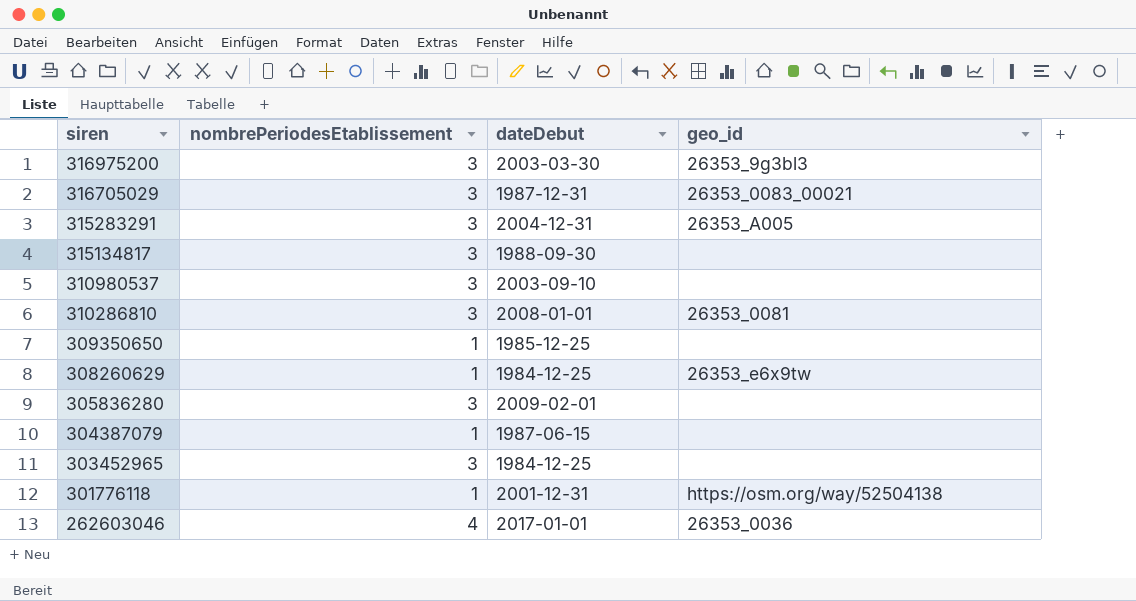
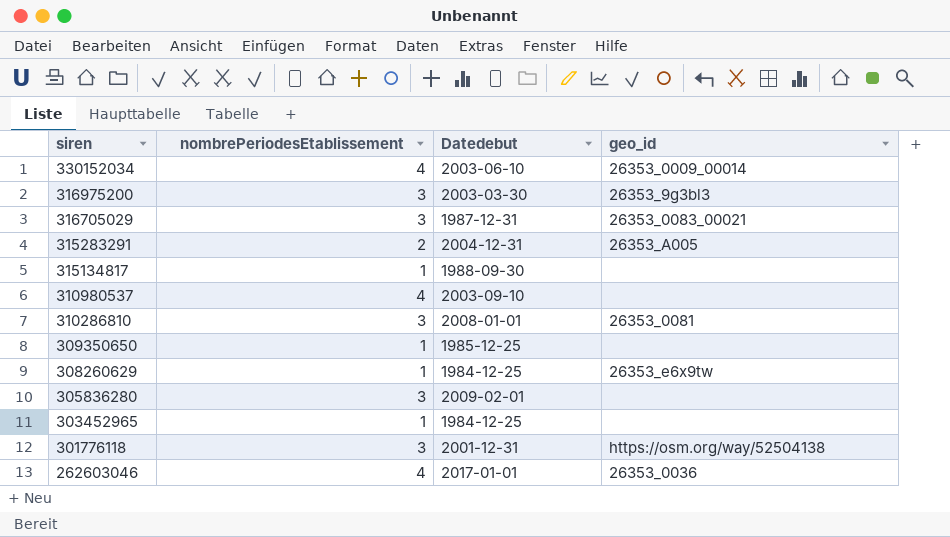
column name: dateDebut -> Datedebut
row 304387079: 1 | 1987-06-15 | none -> none
row 330152034: none -> 4 | 2003-06-10 | 26353_0009_00014
315283291 | nombrePeriodesEtablissement: 3 -> 2
315134817 | nombrePeriodesEtablissement: 3 -> 1
310980537 | nombrePeriodesEtablissement: 3 -> 4
303452965 | nombrePeriodesEtablissement: 3 -> 1
301776118 | nombrePeriodesEtablissement: 1 -> 3

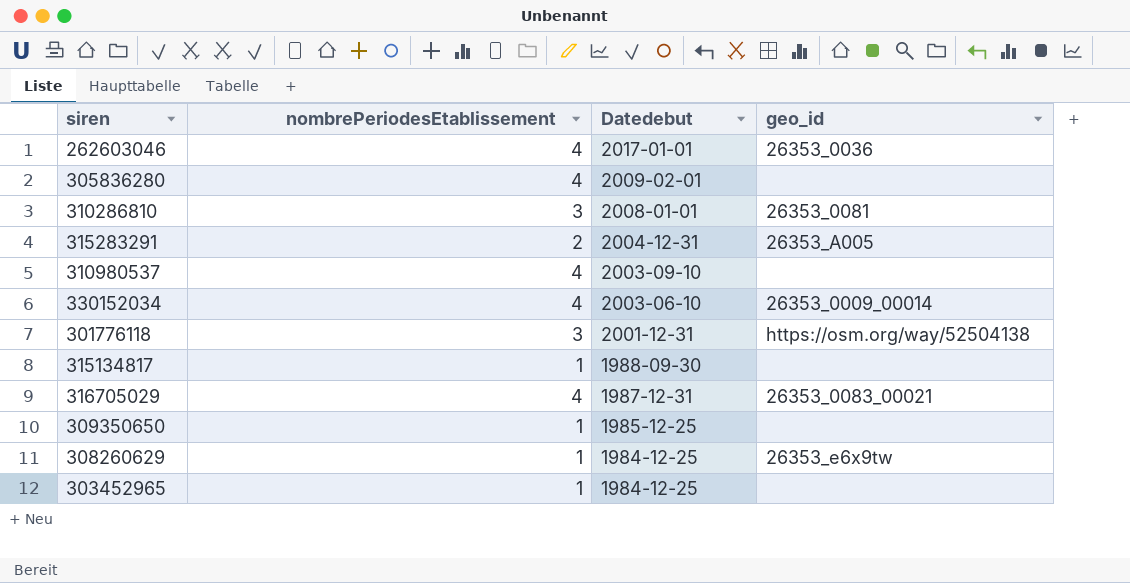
row order: siren descending -> Datedebut descending
row 316975200: 3 | 2003-03-30 | 26353_9g3bl3 -> none
305836280 | nombrePeriodesEtablissement: 3 -> 4
316705029 | nombrePeriodesEtablissement: 3 -> 4

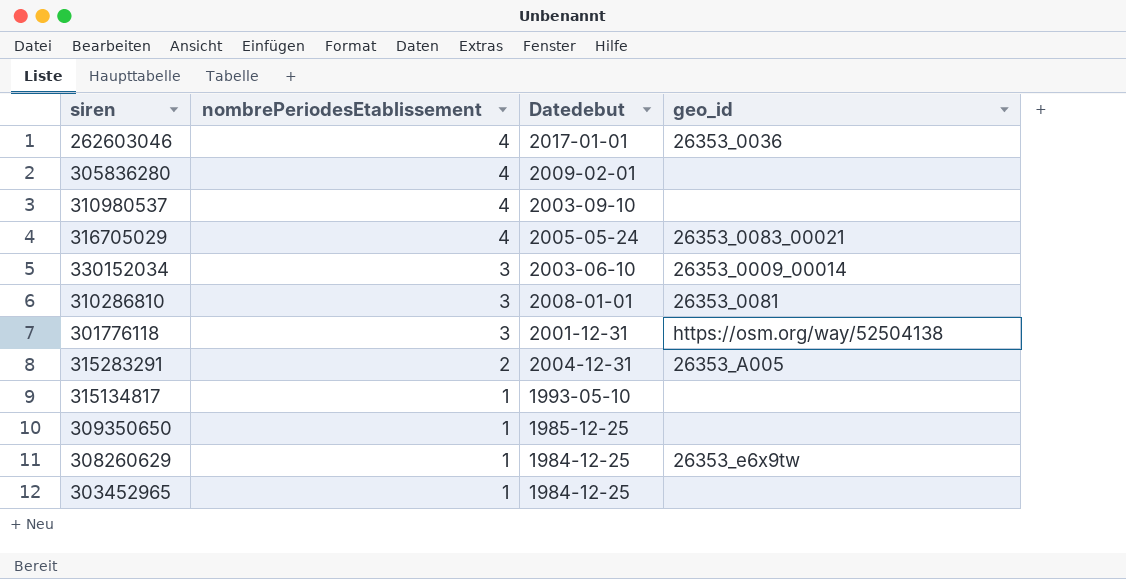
row order: Datedebut descending -> nombrePeriodesEtablissement descending
316705029 | Datedebut: 1987-12-31 -> 2005-05-24
330152034 | nombrePeriodesEtablissement: 4 -> 3
315134817 | Datedebut: 1988-09-30 -> 1993-05-10

